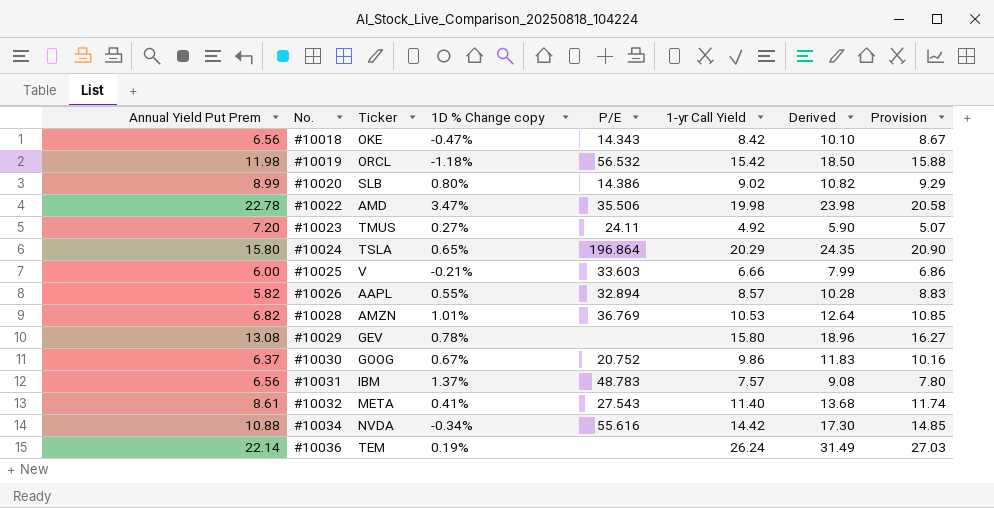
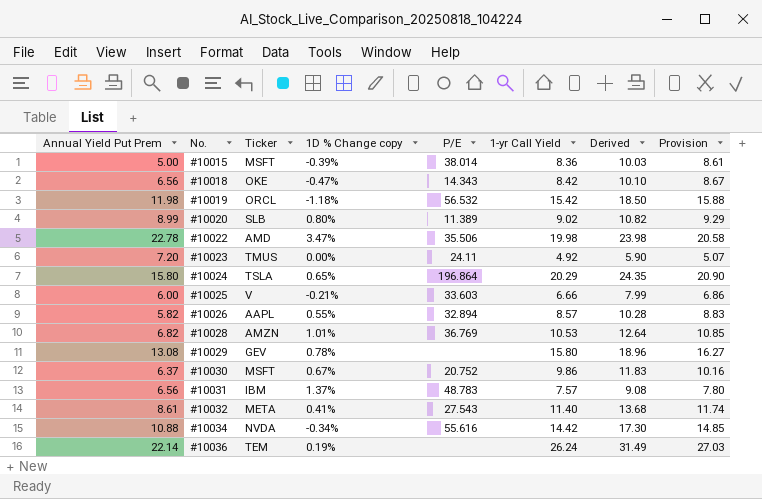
row #10015: none -> 5.00 | MSFT | -0.39% | 38.014 | 8.36 | 10.03 | 8.61
#10020 | P/E: 14.386 -> 11.389
#10023 | 1D % Change copy: 0.27% -> 0.00%
#10030 | Ticker: GOOG -> MSFT

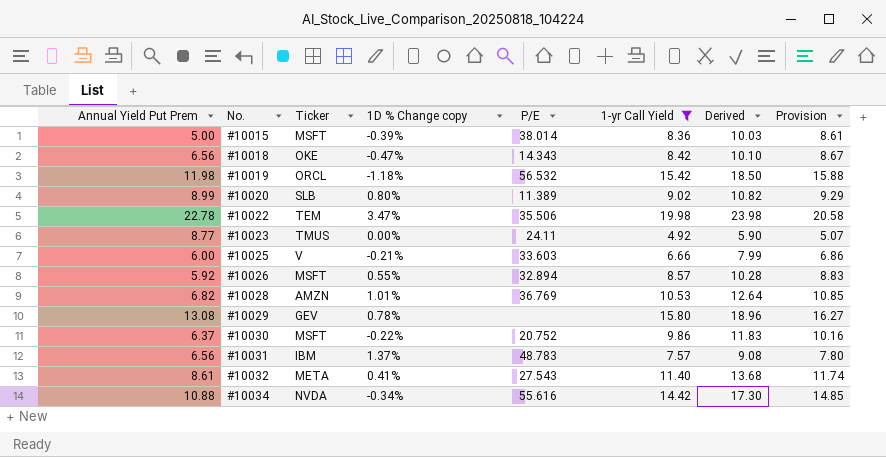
filter: none -> 1-yr Call Yield <= 19.98
#10022 | Ticker: AMD -> TEM
#10023 | Annual Yield Put Prem: 7.20 -> 8.77
#10026 | Annual Yield Put Prem: 5.82 -> 5.92
#10026 | Ticker: AAPL -> MSFT
#10030 | 1D % Change copy: 0.67% -> -0.22%

